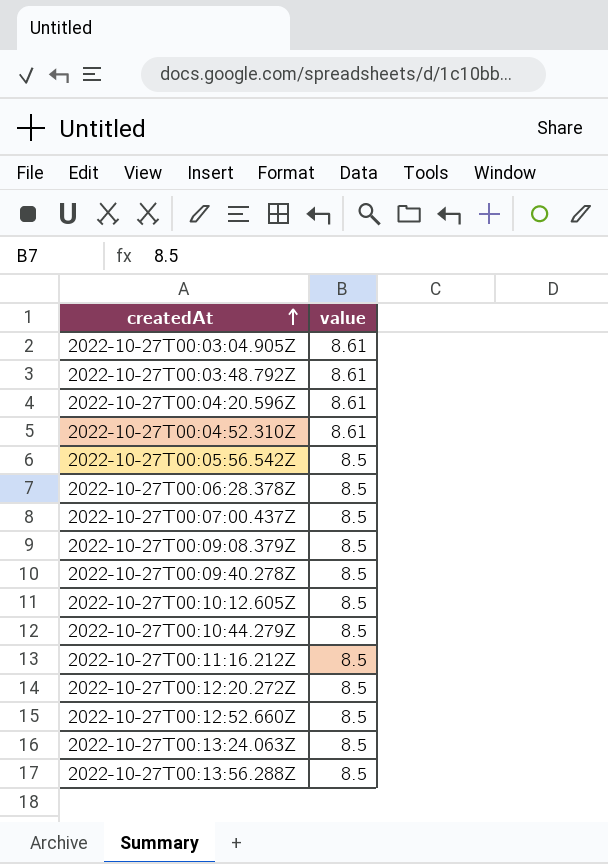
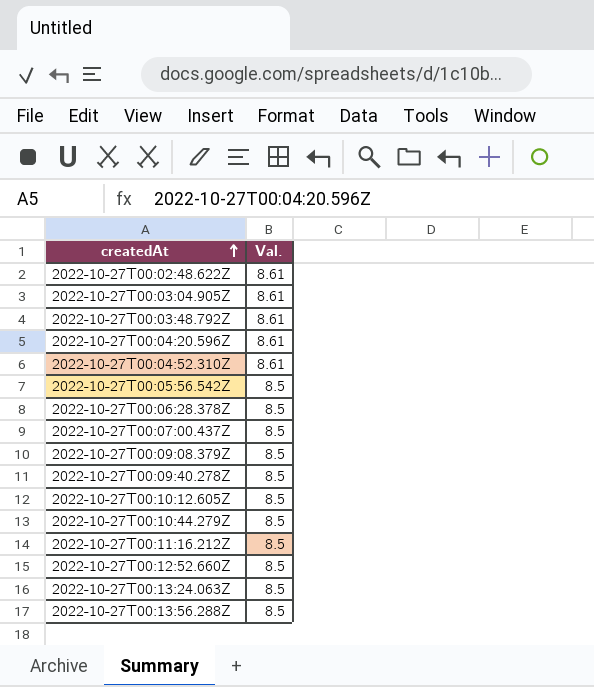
column name: value -> Val.
row 2022-10-27T00:12:20.272Z: 8.5 -> none
row 2022-10-27T00:02:48.622Z: none -> 8.61

